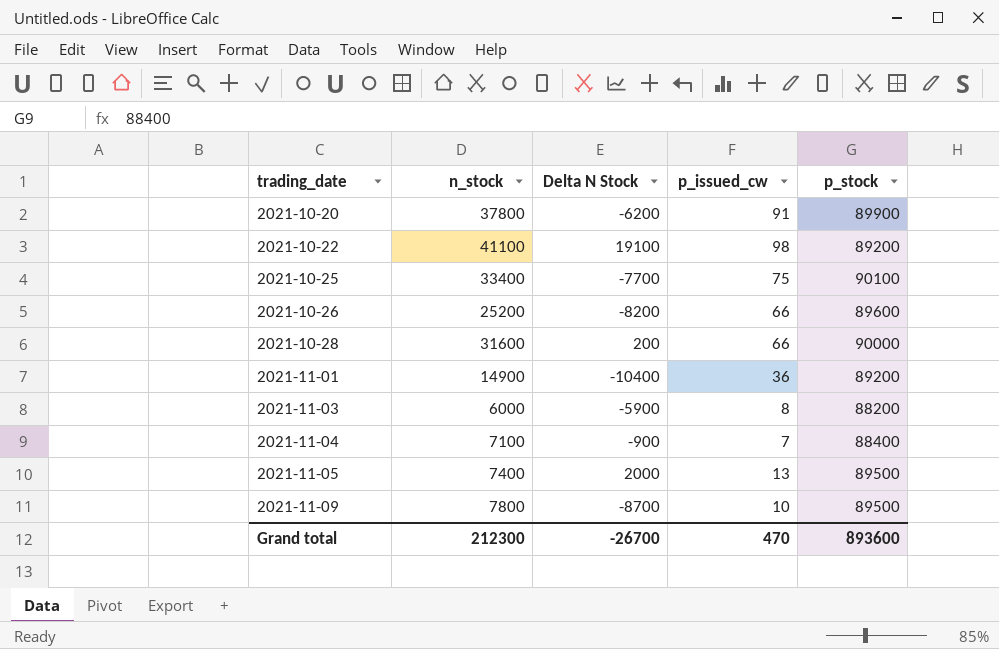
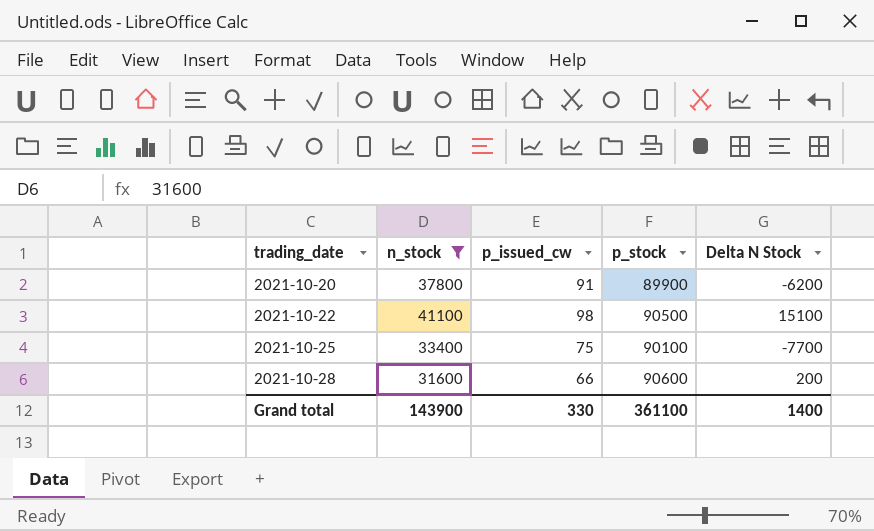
filter: none -> n_stock >= 31600
column Delta N Stock | position: 3 -> 5
2021-10-22 | p_stock: 89200 -> 90500
2021-10-22 | Delta N Stock: 19100 -> 15100
2021-10-28 | p_stock: 90000 -> 90600
Grand total | n_stock: 212300 -> 143900
Grand total | p_issued_cw: 470 -> 330
Grand total | p_stock: 893600 -> 361100
Grand total | Delta N Stock: -26700 -> 1400

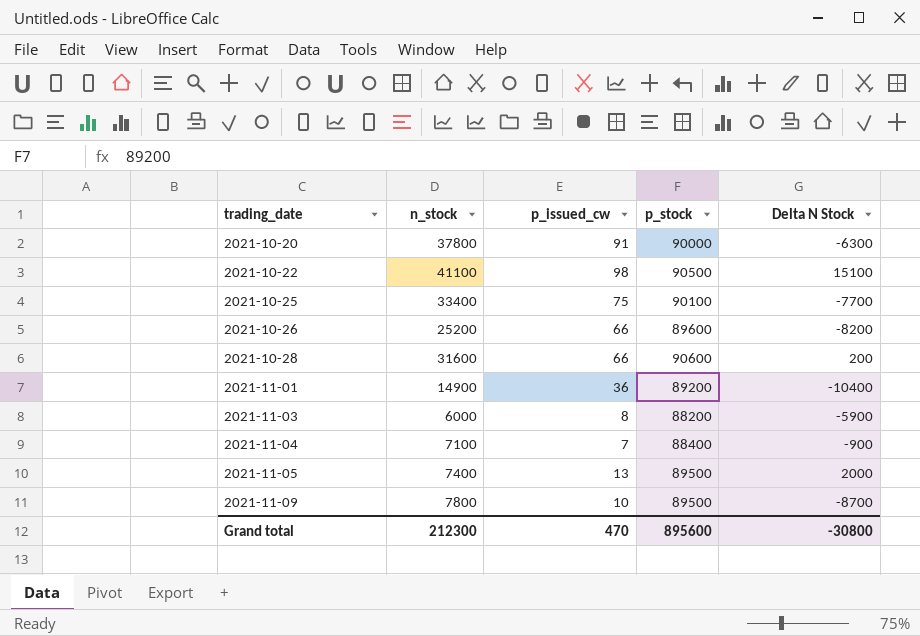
filter: n_stock >= 31600 -> none
2021-10-20 | p_stock: 89900 -> 90000
2021-10-20 | Delta N Stock: -6200 -> -6300
Grand total | n_stock: 143900 -> 212300
Grand total | p_issued_cw: 330 -> 470
Grand total | p_stock: 361100 -> 895600
Grand total | Delta N Stock: 1400 -> -30800

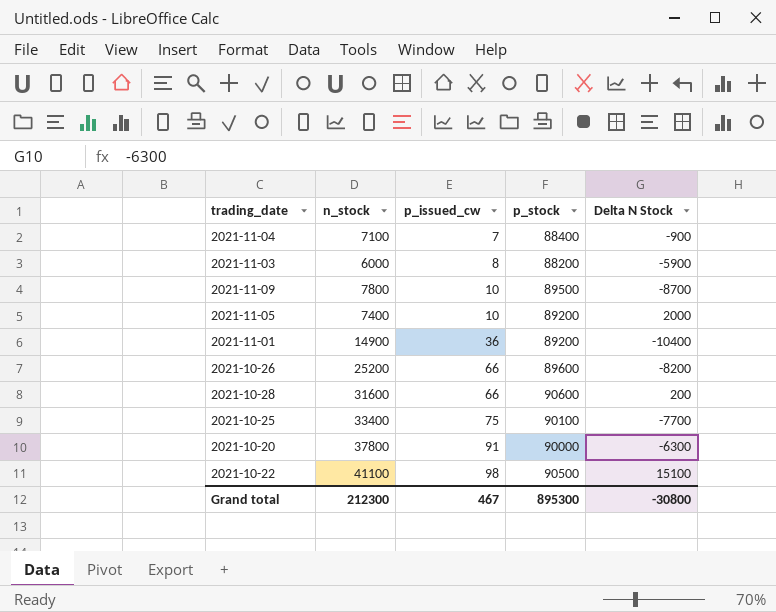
row order: trading_date ascending -> p_issued_cw ascending
2021-11-05 | p_issued_cw: 13 -> 10
2021-11-05 | p_stock: 89500 -> 89200
Grand total | p_issued_cw: 470 -> 467
Grand total | p_stock: 895600 -> 895300

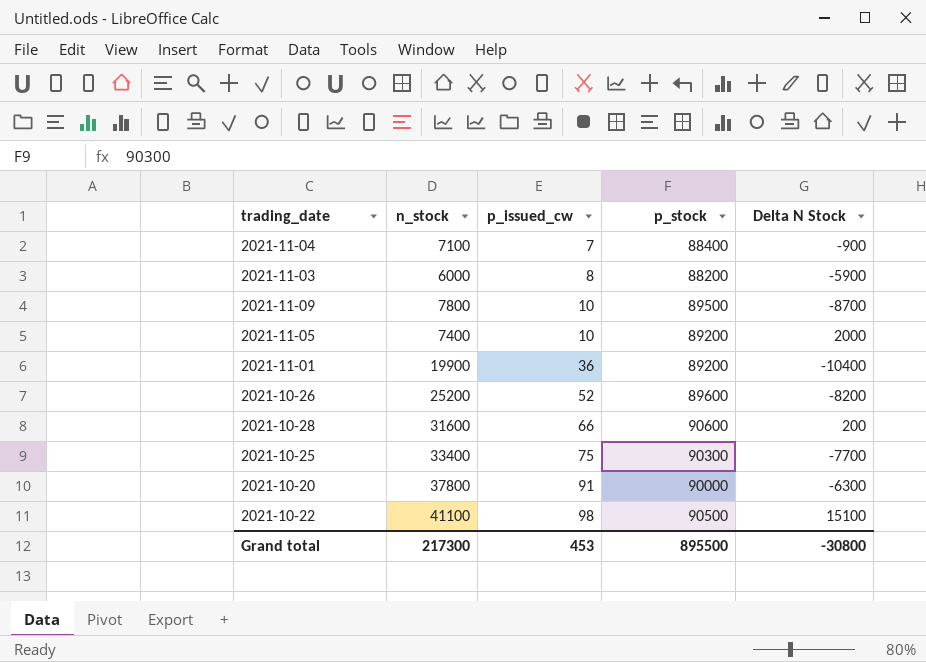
2021-11-01 | n_stock: 14900 -> 19900
2021-10-26 | p_issued_cw: 66 -> 52
2021-10-25 | p_stock: 90100 -> 90300
Grand total | n_stock: 212300 -> 217300
Grand total | p_issued_cw: 467 -> 453
Grand total | p_stock: 895300 -> 895500

